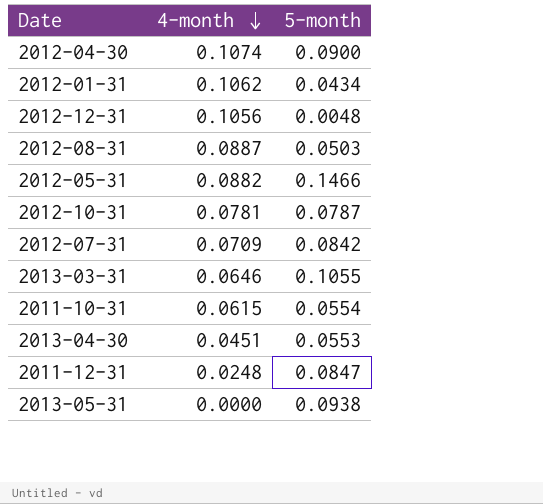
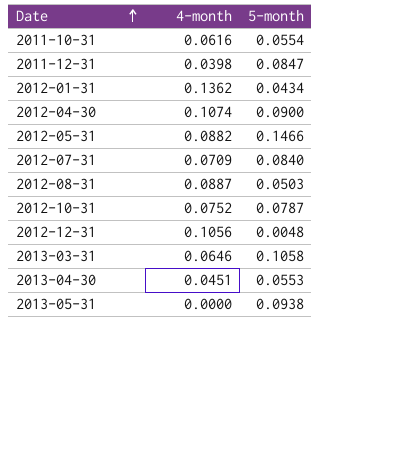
row order: 4-month descending -> Date ascending
2011-10-31 | 4-month: 0.0615 -> 0.0616
2011-12-31 | 4-month: 0.0248 -> 0.0398
2012-01-31 | 4-month: 0.1062 -> 0.1362
2012-07-31 | 5-month: 0.0842 -> 0.0840
2012-10-31 | 4-month: 0.0781 -> 0.0752
2013-03-31 | 5-month: 0.1055 -> 0.1058

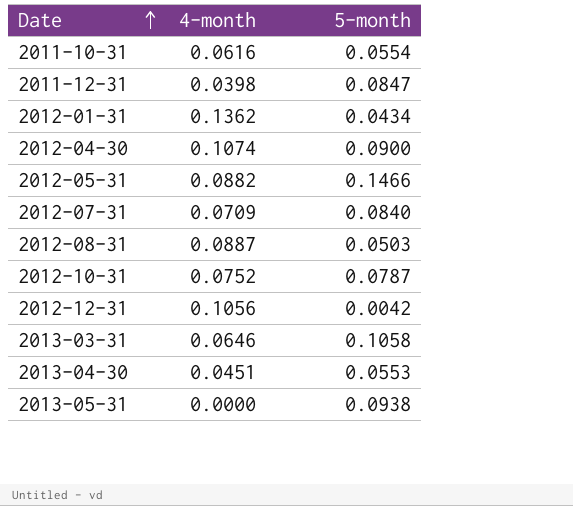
2012-12-31 | 5-month: 0.0048 -> 0.0042

